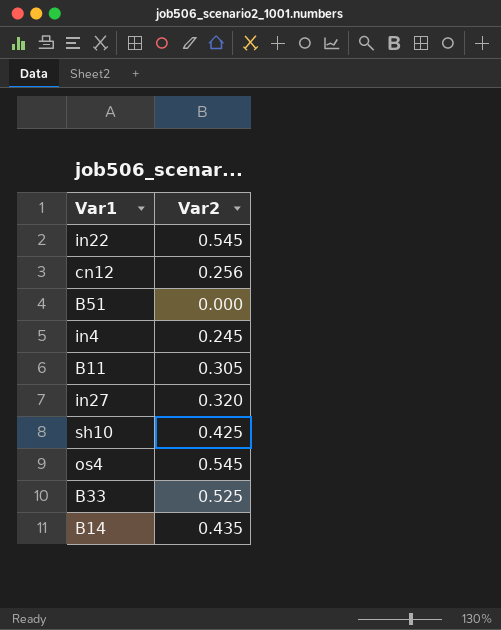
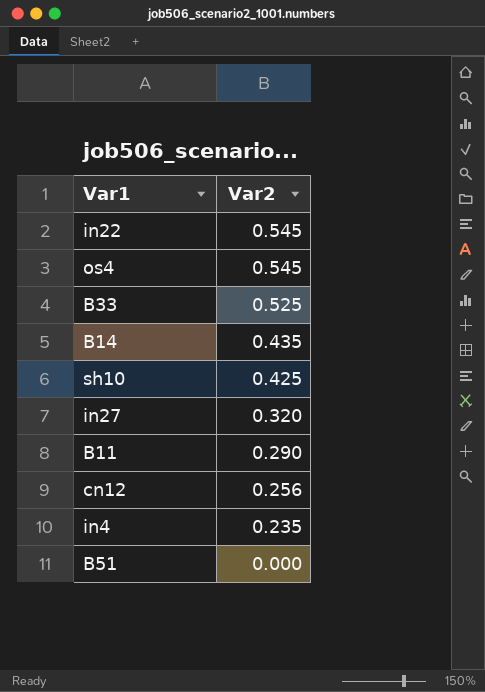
row order: none -> Var2 descending
B11 | Var2: 0.305 -> 0.290
in4 | Var2: 0.245 -> 0.235

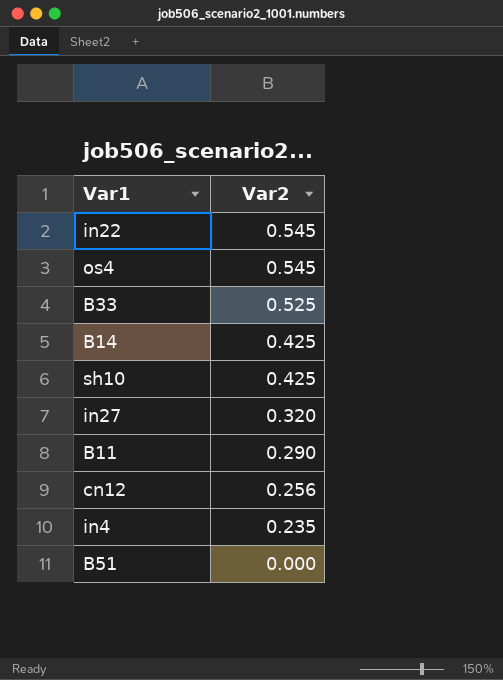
B14 | Var2: 0.435 -> 0.425

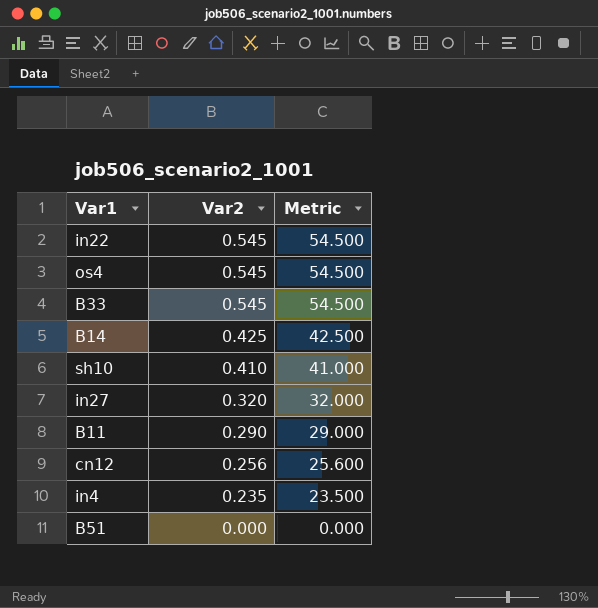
column Metric | formula: none -> [Var2] * 100
B33 | Var2: 0.525 -> 0.545
sh10 | Var2: 0.425 -> 0.410

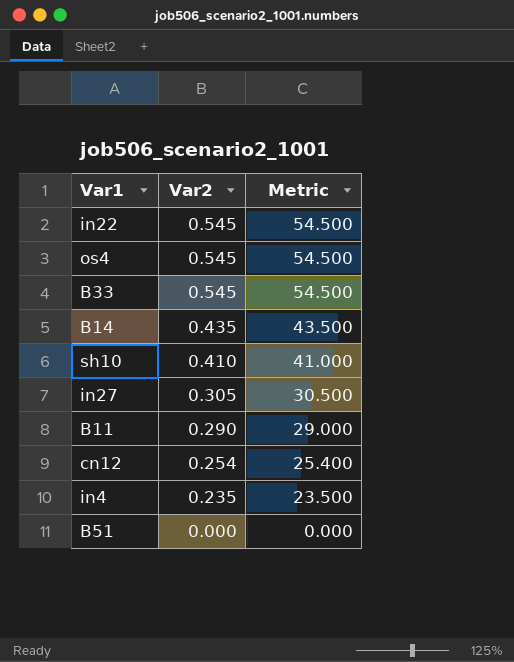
B14 | Var2: 0.425 -> 0.435
B14 | Metric: 42.500 -> 43.500
in27 | Var2: 0.320 -> 0.305
in27 | Metric: 32.000 -> 30.500
cn12 | Var2: 0.256 -> 0.254
cn12 | Metric: 25.600 -> 25.400

